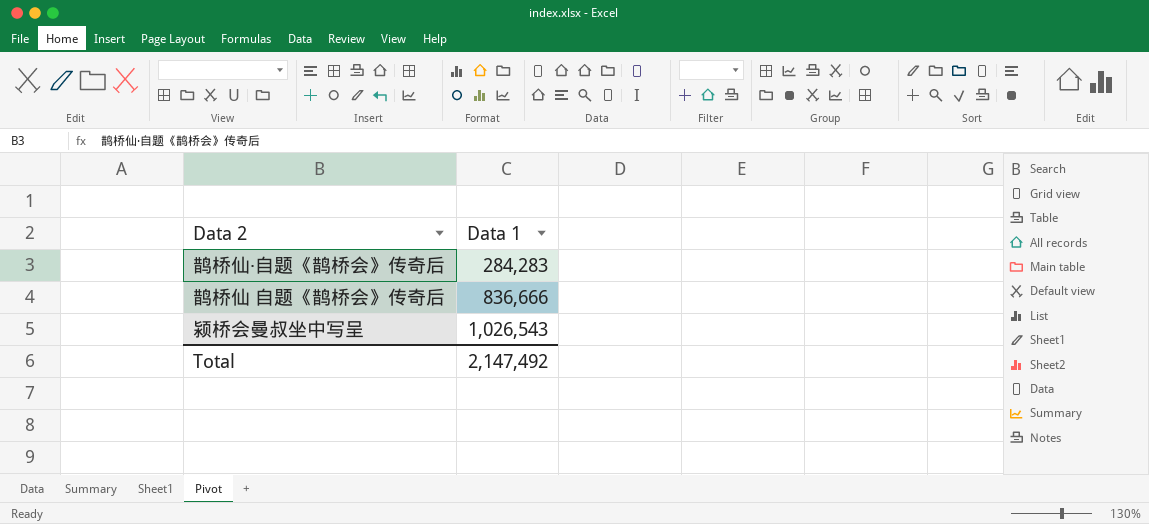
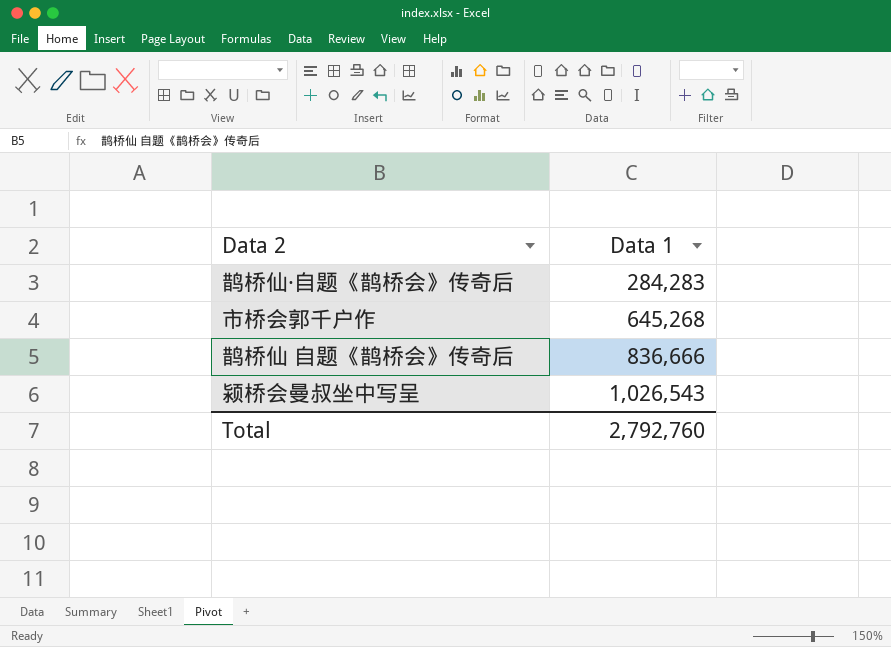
row 市桥会郭千户作: none -> 645,268
Total | Data 1: 2,147,492 -> 2,792,760

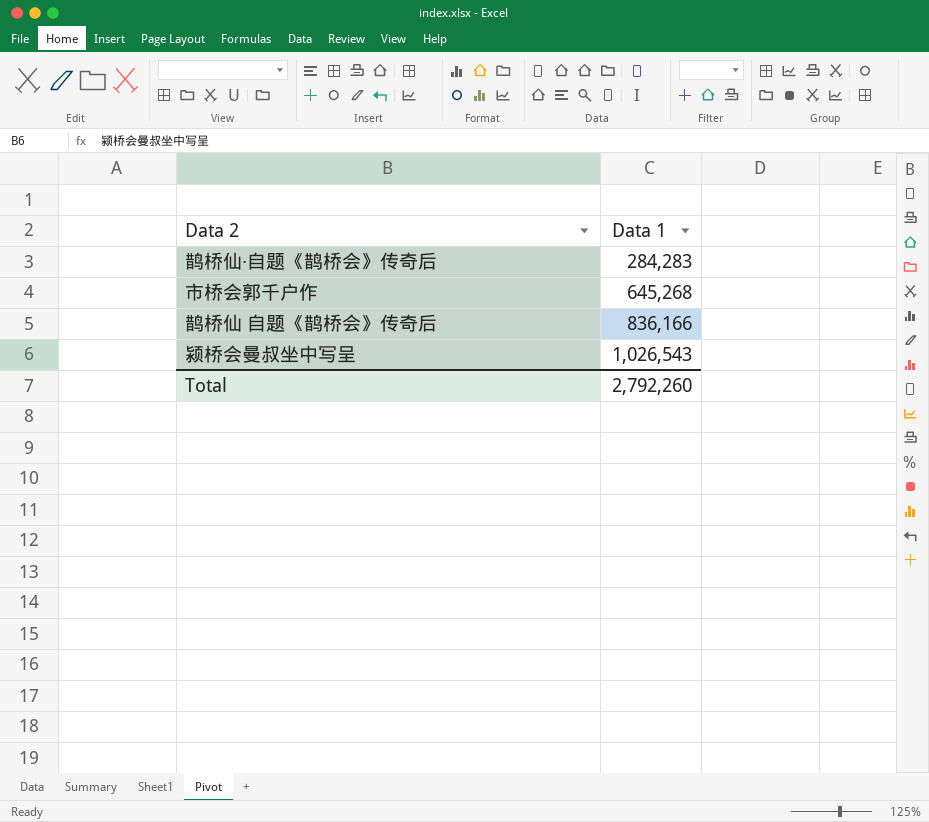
鹊桥仙 自题《鹊桥会》传奇后 | Data 1: 836,666 -> 836,166
Total | Data 1: 2,792,760 -> 2,792,260

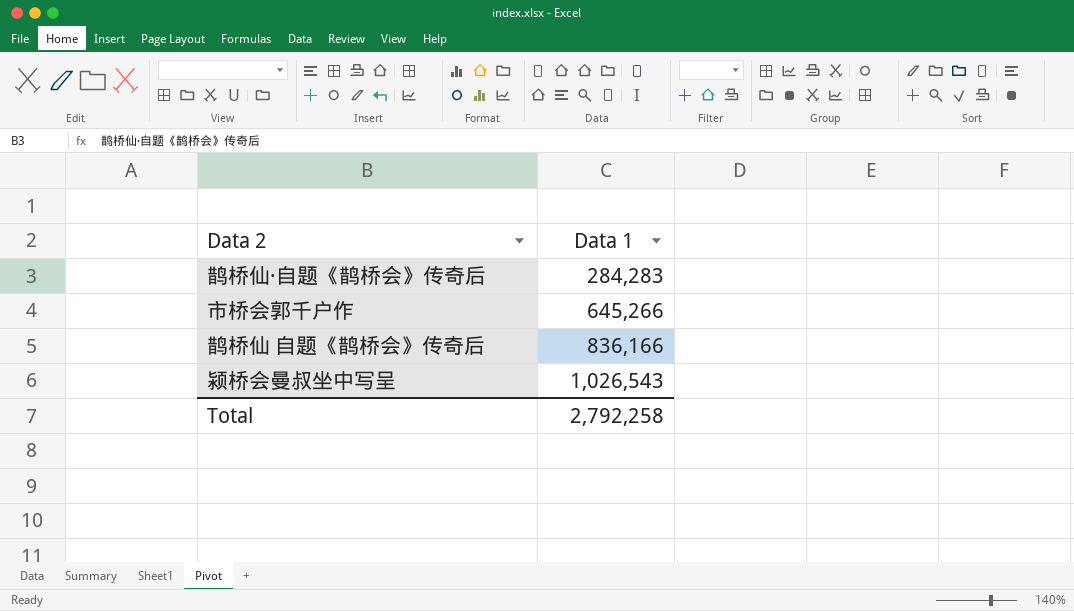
市桥会郭千户作 | Data 1: 645,268 -> 645,266
Total | Data 1: 2,792,260 -> 2,792,258

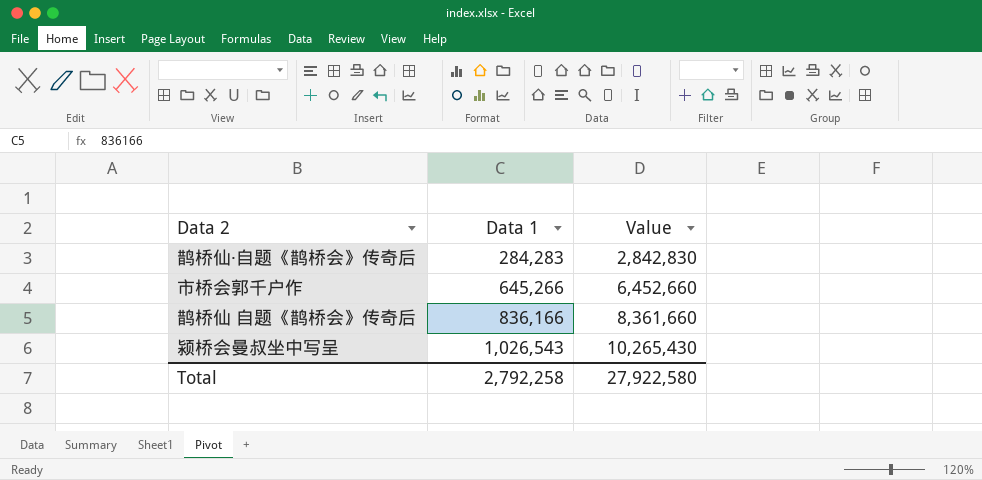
column Value | formula: none -> [Data 1] * 10

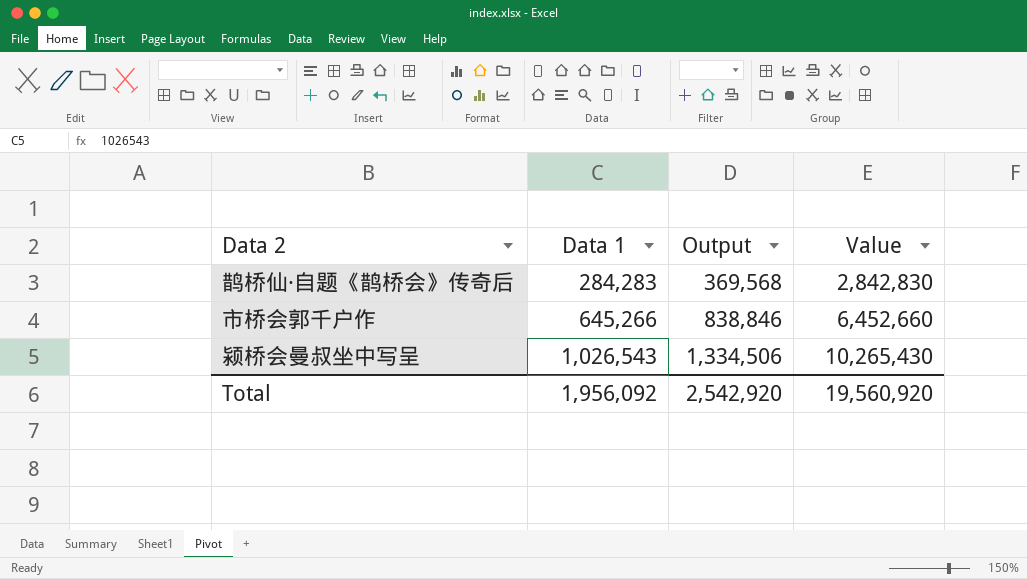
column Output | formula: none -> [Data 1] * 1.3
row 鹊桥仙 自题《鹊桥会》传奇后: 836,166 | 8,361,660 -> none
Total | Data 1: 2,792,258 -> 1,956,092
Total | Value: 27,922,580 -> 19,560,920

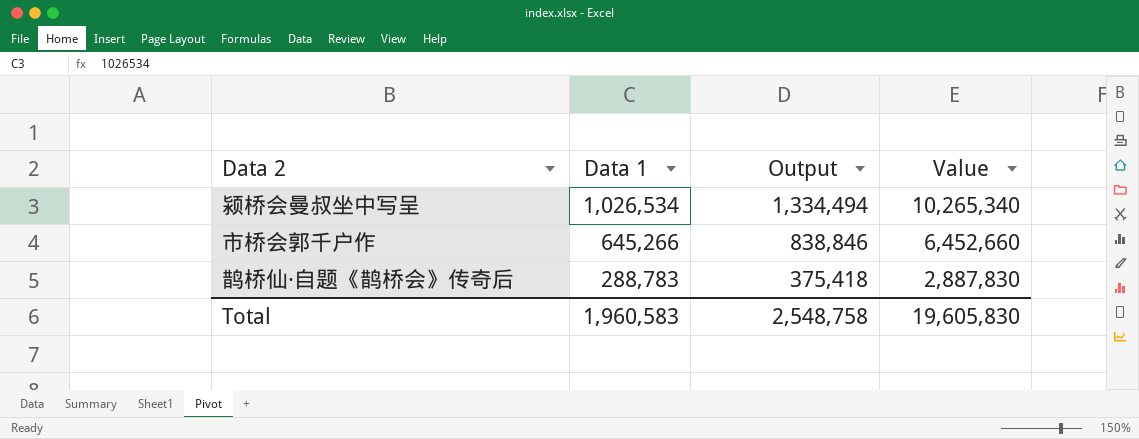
row order: Data 1 ascending -> Data 1 descending
颍桥会曼叔坐中写呈 | Data 1: 1,026,543 -> 1,026,534
颍桥会曼叔坐中写呈 | Output: 1,334,506 -> 1,334,494
颍桥会曼叔坐中写呈 | Value: 10,265,430 -> 10,265,340
鹊桥仙·自题《鹊桥会》传奇后 | Data 1: 284,283 -> 288,783
鹊桥仙·自题《鹊桥会》传奇后 | Output: 369,568 -> 375,418
鹊桥仙·自题《鹊桥会》传奇后 | Value: 2,842,830 -> 2,887,830
Total | Data 1: 1,956,092 -> 1,960,583
Total | Output: 2,542,920 -> 2,548,758
Total | Value: 19,560,920 -> 19,605,830

